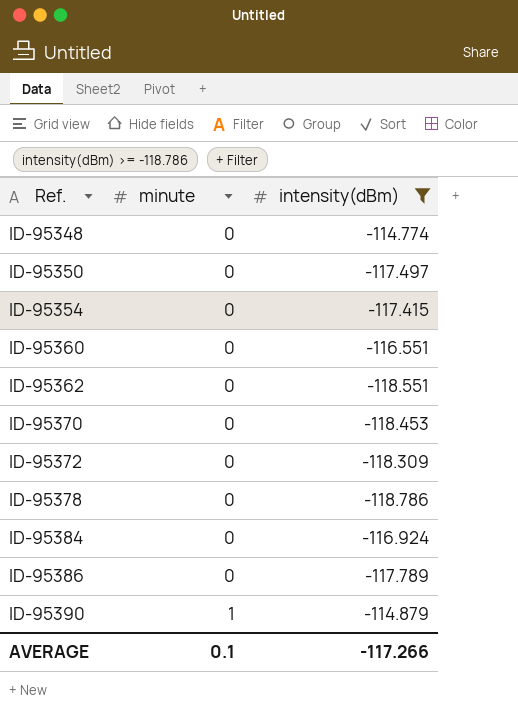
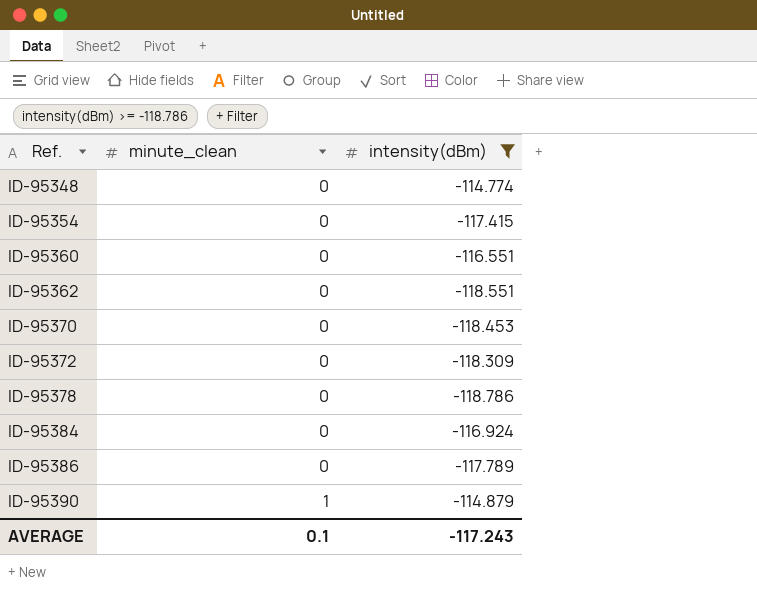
column name: minute -> minute_clean
row ID-95350: 0 | -117.497 -> none
AVERAGE | intensity(dBm): -117.266 -> -117.243

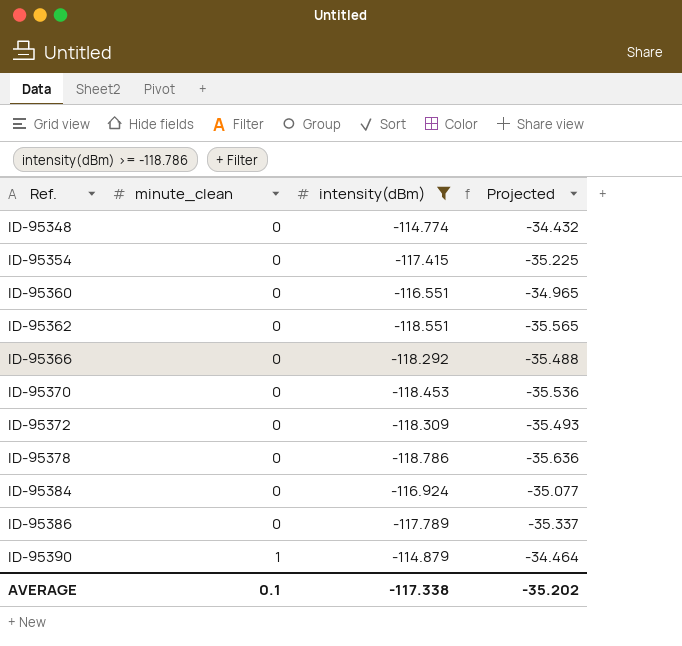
column Projected | formula: none -> [intensity(dBm)] * 0.3
row ID-95366: none -> 0 | -118.292 | -35.488
AVERAGE | intensity(dBm): -117.243 -> -117.338

